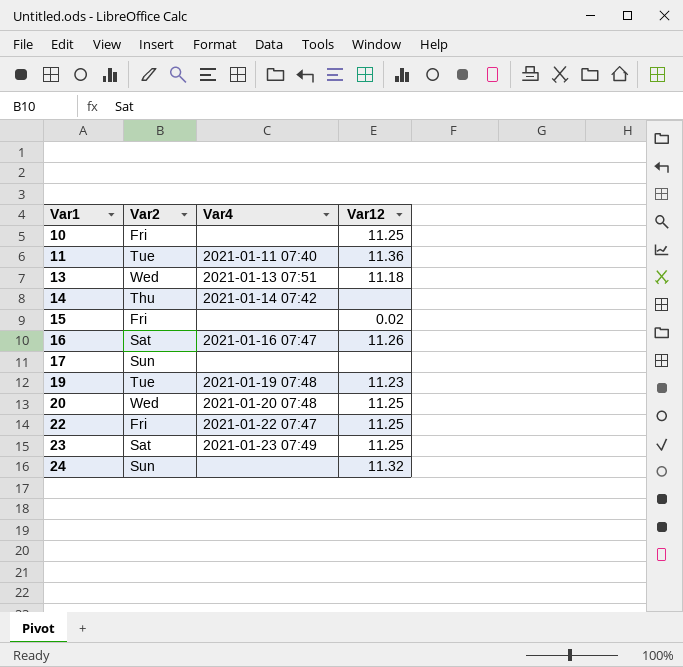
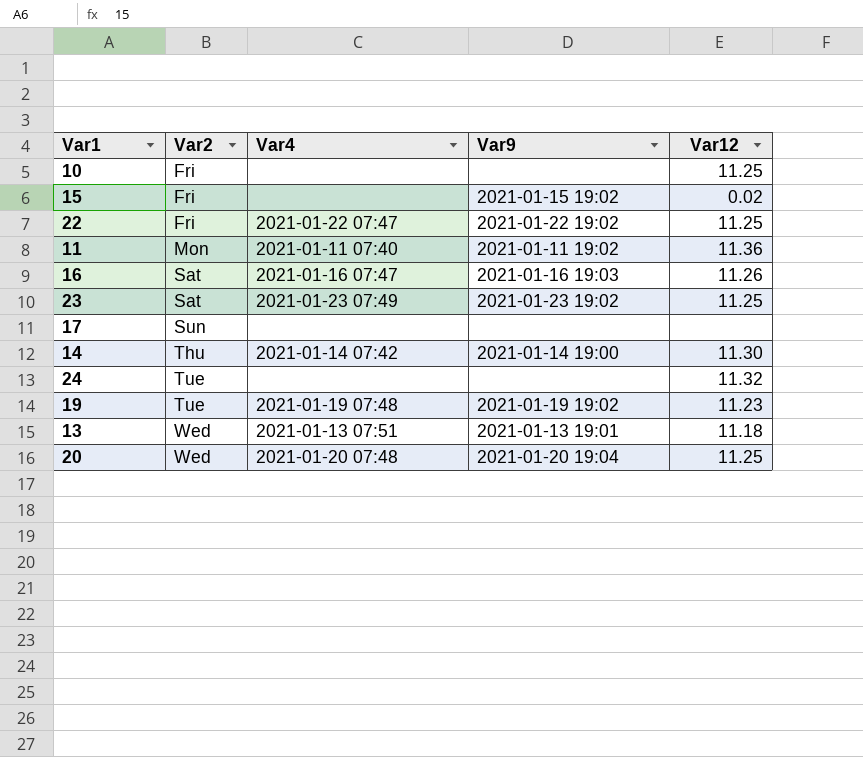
row order: Var1 ascending -> Var2 ascending
column Var9 | position: none -> 4
11 | Var2: Tue -> Mon
14 | Var12: none -> 11.30
24 | Var2: Sun -> Tue

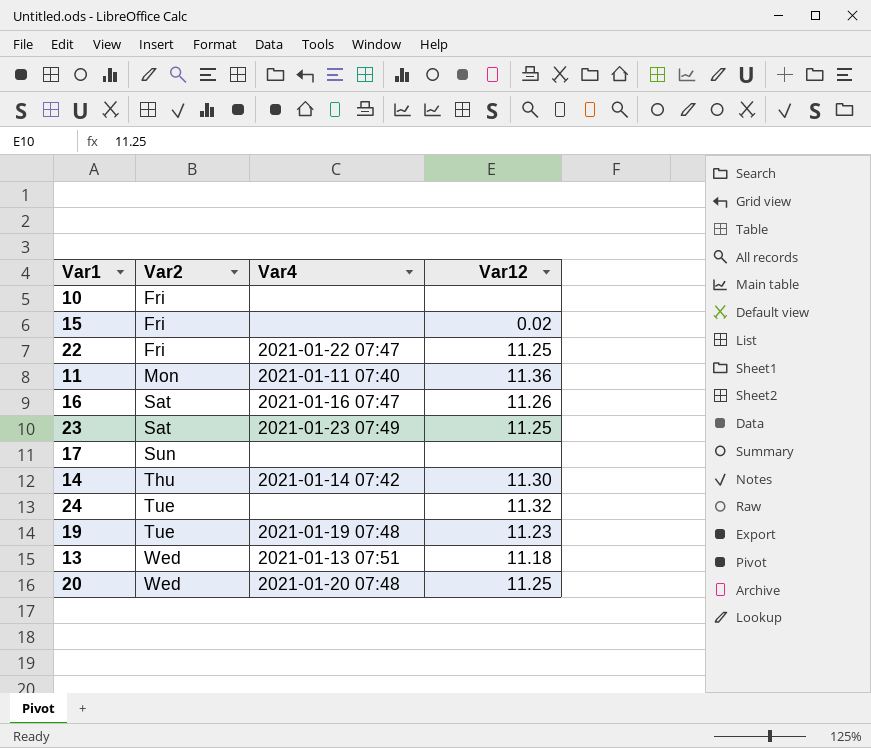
column Var9 | position: 4 -> none
10 | Var12: 11.25 -> none

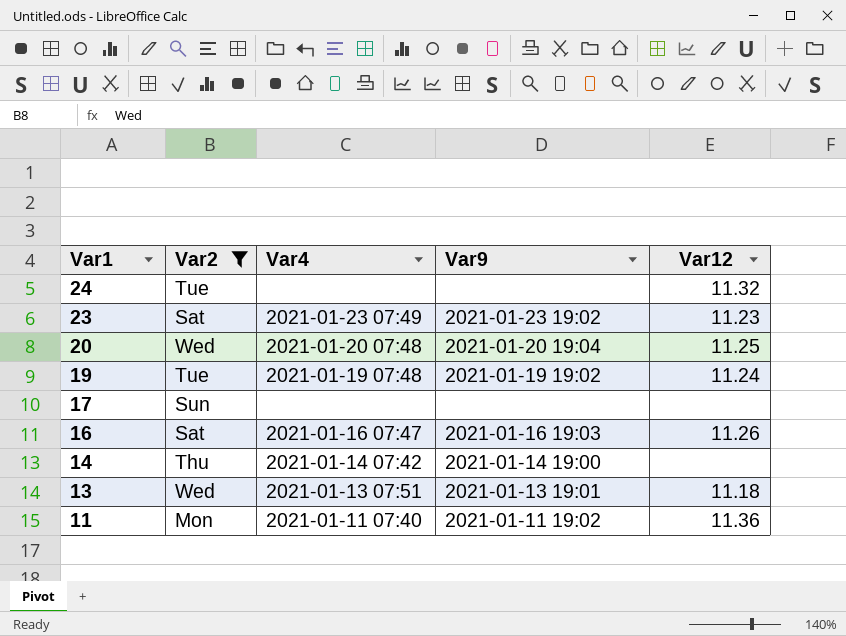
filter: none -> Var2 != Fri
row order: Var2 ascending -> Var1 descending
column Var9 | position: none -> 4
23 | Var12: 11.25 -> 11.23
19 | Var12: 11.23 -> 11.24
14 | Var12: 11.30 -> none

